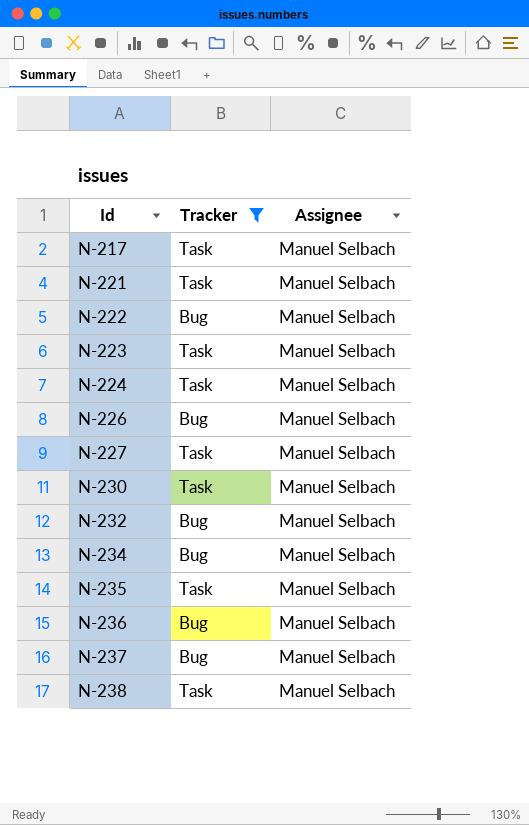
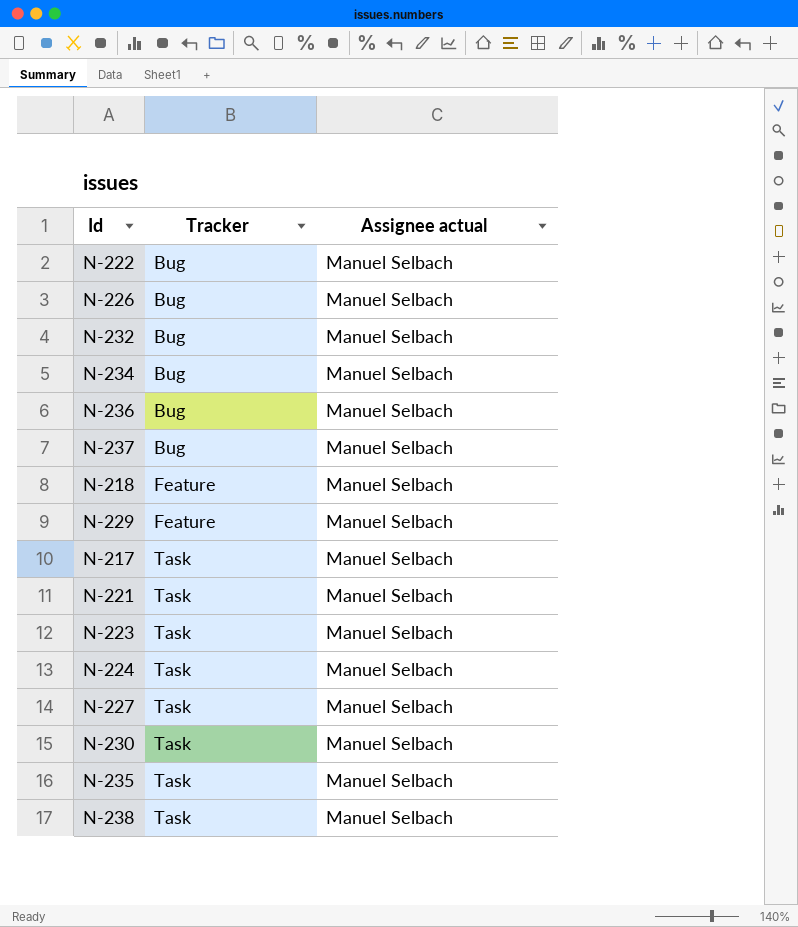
filter: Tracker != Feature -> none
row order: Id ascending -> Tracker ascending
column name: Assignee -> Assignee actual

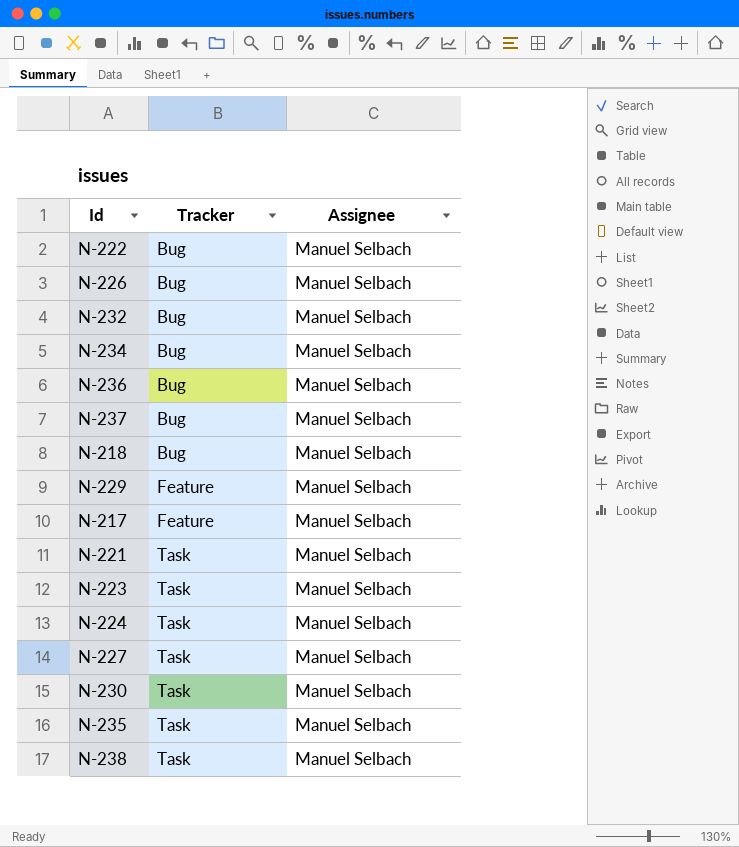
column name: Assignee actual -> Assignee
N-218 | Tracker: Feature -> Bug
N-217 | Tracker: Task -> Feature

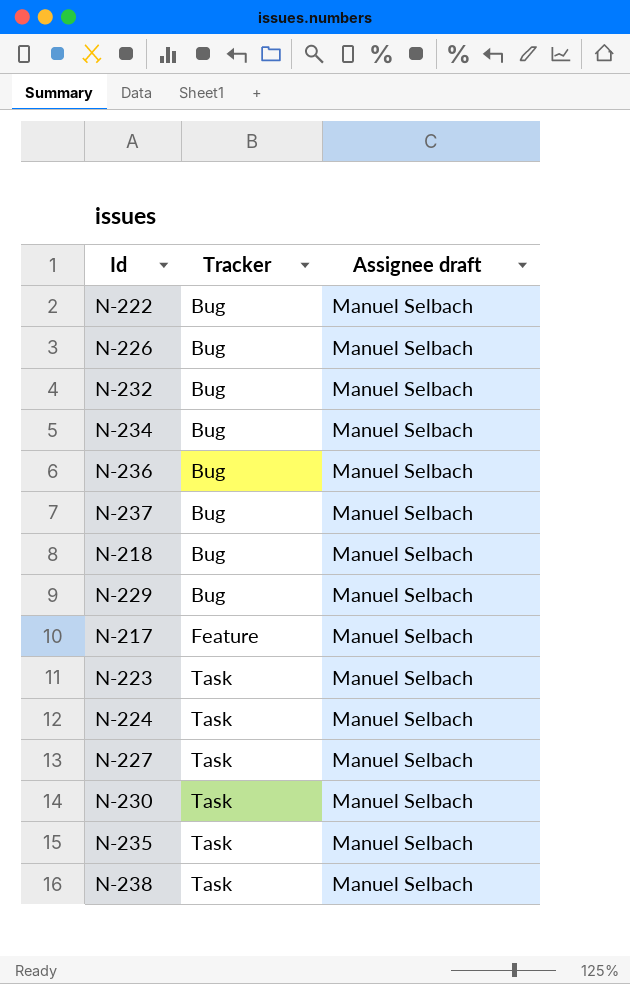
column name: Assignee -> Assignee draft
row N-221: Task | Manuel Selbach -> none
N-229 | Tracker: Feature -> Bug

